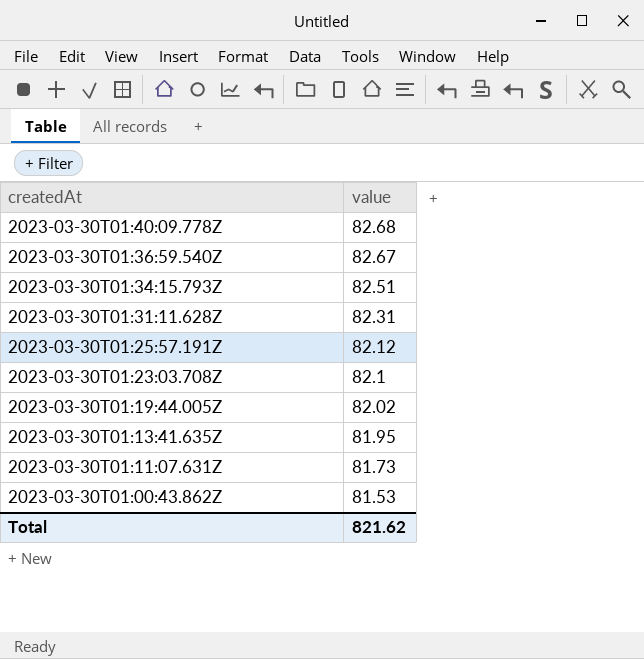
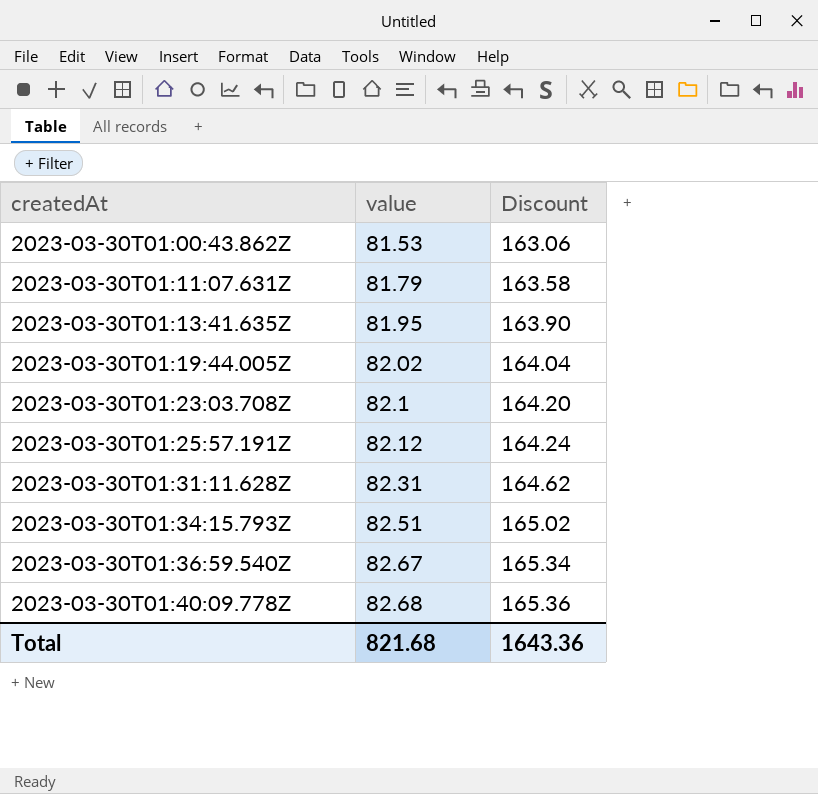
row order: createdAt descending -> createdAt ascending
column Discount | formula: none -> [value] * 2
2023-03-30T01:11:07.631Z | value: 81.73 -> 81.79
Total | value: 821.62 -> 821.68

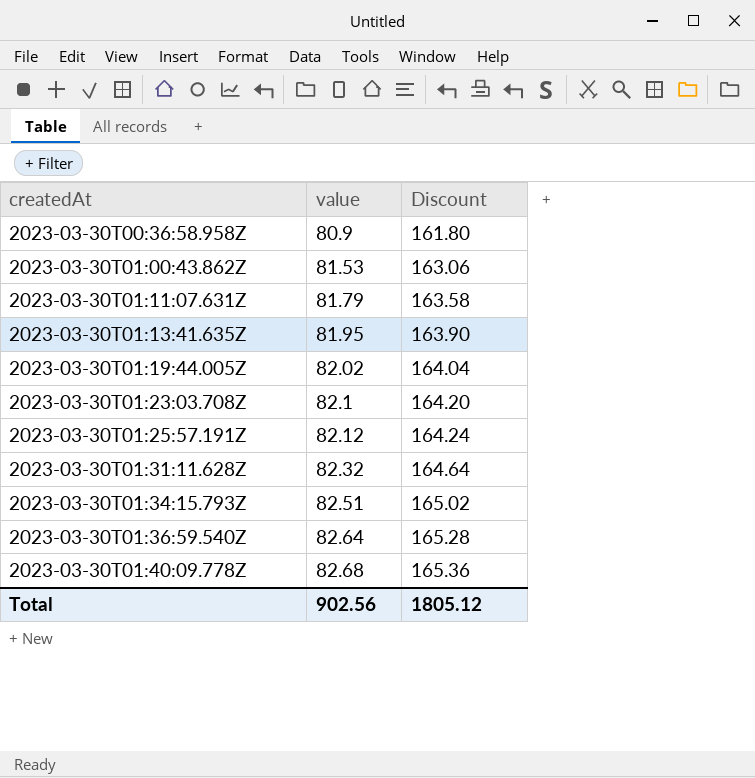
row 2023-03-30T00:36:58.958Z: none -> 80.9 | 161.80
2023-03-30T01:31:11.628Z | value: 82.31 -> 82.32
2023-03-30T01:31:11.628Z | Discount: 164.62 -> 164.64
2023-03-30T01:36:59.540Z | value: 82.67 -> 82.64
2023-03-30T01:36:59.540Z | Discount: 165.34 -> 165.28
Total | value: 821.68 -> 902.56
Total | Discount: 1643.36 -> 1805.12

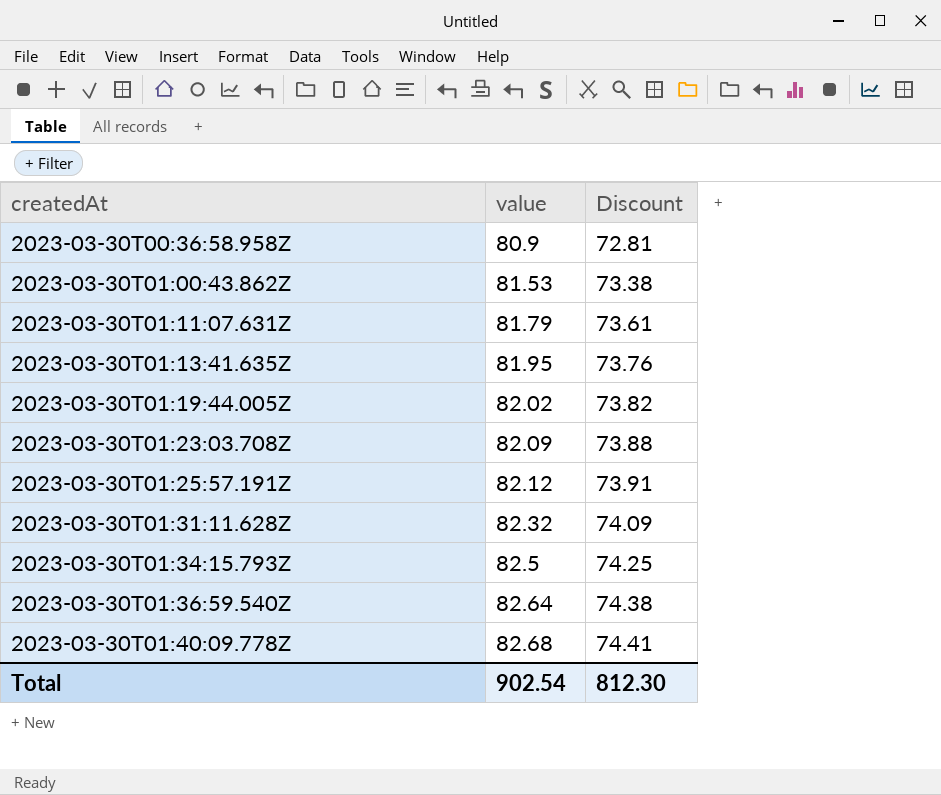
column Discount | formula: [value] * 2 -> [value] * 0.9
2023-03-30T01:23:03.708Z | value: 82.1 -> 82.09
2023-03-30T01:34:15.793Z | value: 82.51 -> 82.5
Total | value: 902.56 -> 902.54
Total | Discount: 1805.12 -> 812.30

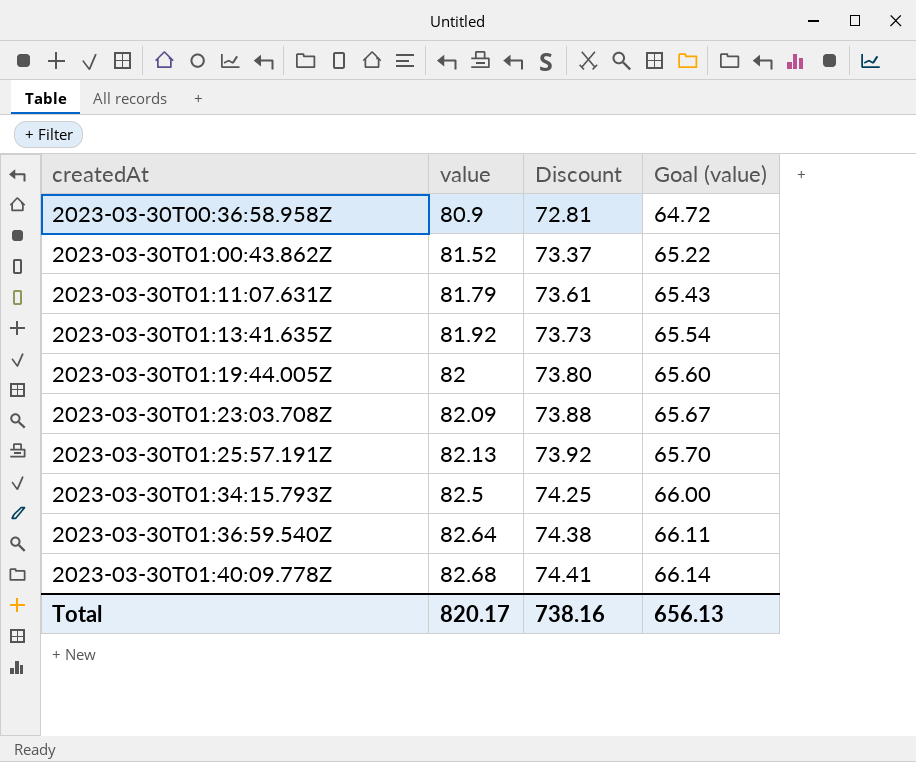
column Goal (value) | formula: none -> [value] * 0.8
row 2023-03-30T01:31:11.628Z: 82.32 | 74.09 -> none
2023-03-30T01:00:43.862Z | value: 81.53 -> 81.52
2023-03-30T01:00:43.862Z | Discount: 73.38 -> 73.37
2023-03-30T01:13:41.635Z | value: 81.95 -> 81.92
2023-03-30T01:13:41.635Z | Discount: 73.76 -> 73.73
2023-03-30T01:19:44.005Z | value: 82.02 -> 82
2023-03-30T01:19:44.005Z | Discount: 73.82 -> 73.80
2023-03-30T01:25:57.191Z | value: 82.12 -> 82.13
2023-03-30T01:25:57.191Z | Discount: 73.91 -> 73.92
Total | value: 902.54 -> 820.17
Total | Discount: 812.30 -> 738.16

